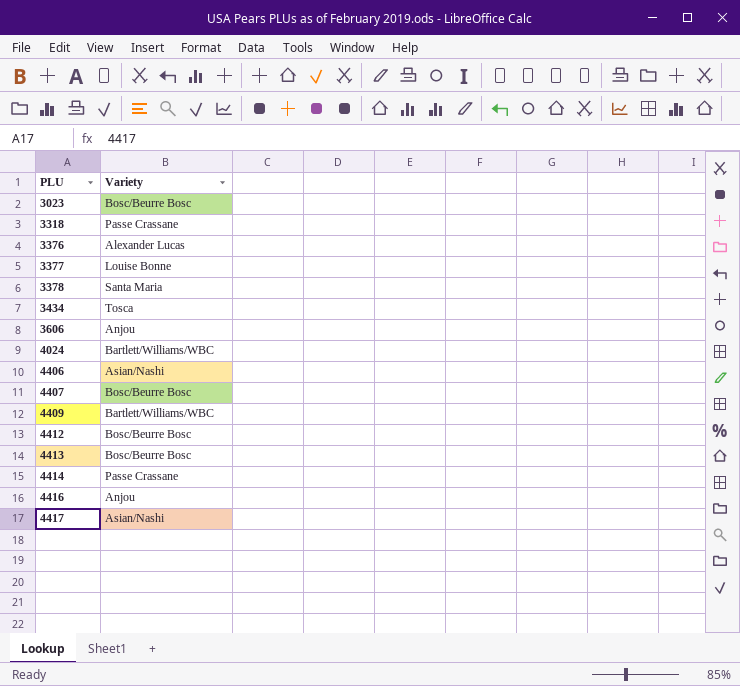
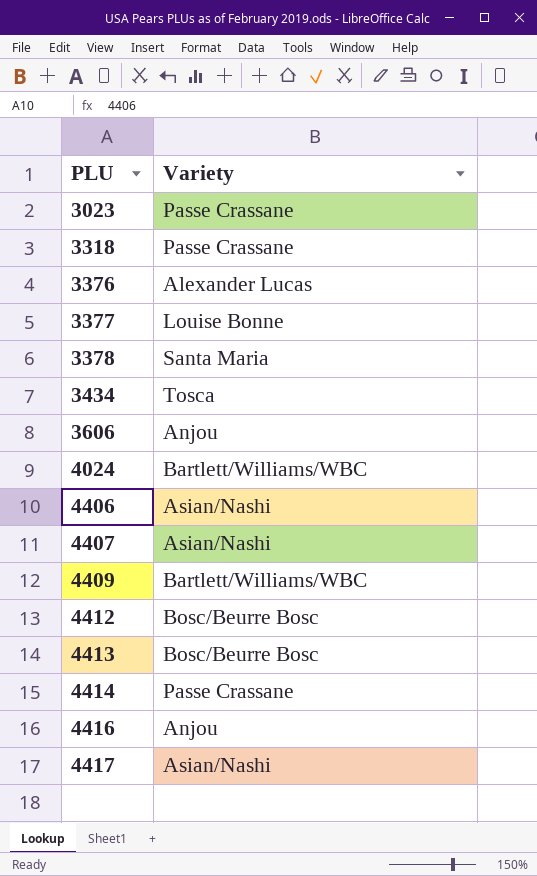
3023 | Variety: Bosc/Beurre Bosc -> Passe Crassane
4407 | Variety: Bosc/Beurre Bosc -> Asian/Nashi

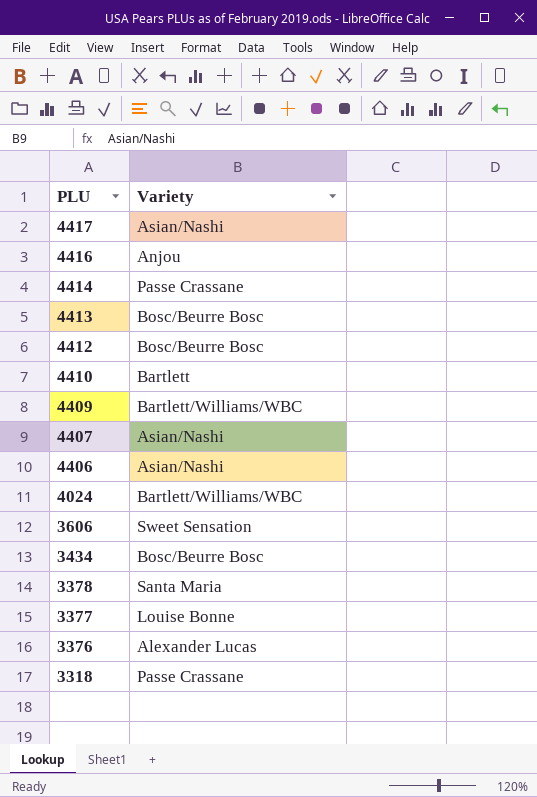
row order: PLU ascending -> PLU descending
row 3023: Passe Crassane -> none
row 4410: none -> Bartlett
3606 | Variety: Anjou -> Sweet Sensation
3434 | Variety: Tosca -> Bosc/Beurre Bosc

